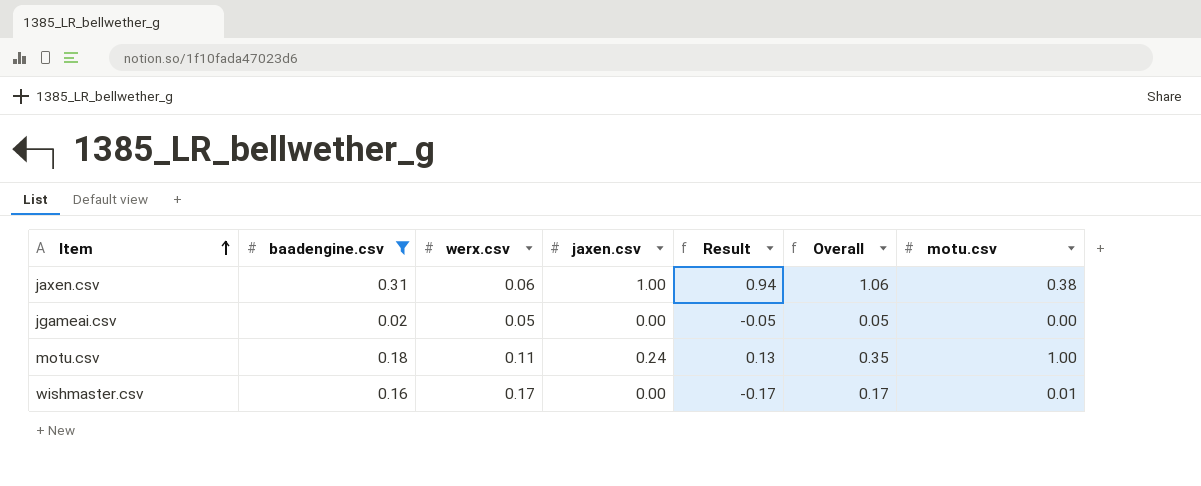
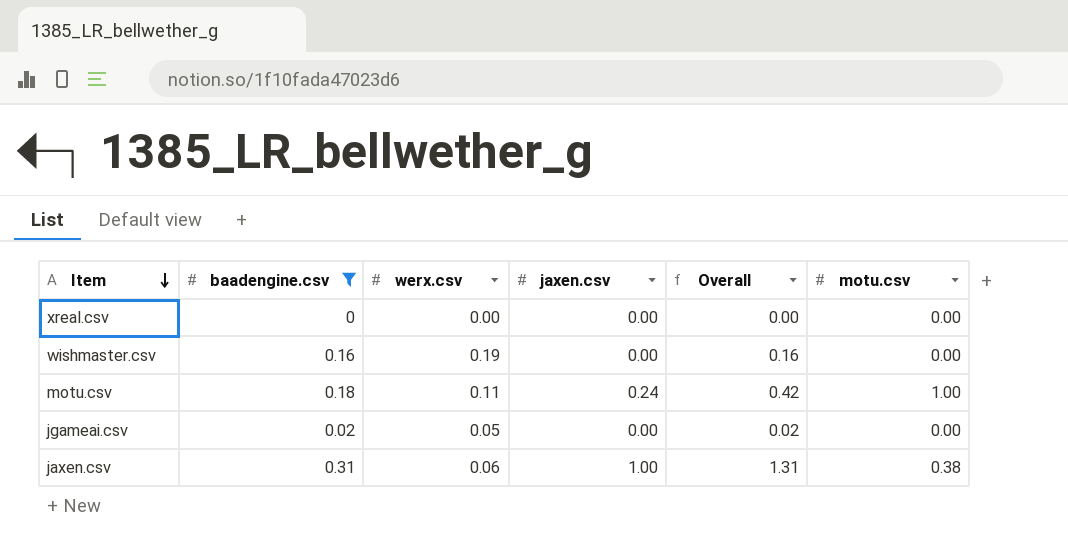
row order: Item ascending -> Item descending
column Result | formula: [jaxen.csv] - [werx.csv] -> none
column Overall | formula: [werx.csv] + [jaxen.csv] -> [baadengine.csv] + [jaxen.csv]
row xreal.csv: none -> 0 | 0.00 | 0.00 | 0.00 | 0.00
wishmaster.csv | werx.csv: 0.17 -> 0.19
wishmaster.csv | motu.csv: 0.01 -> 0.00

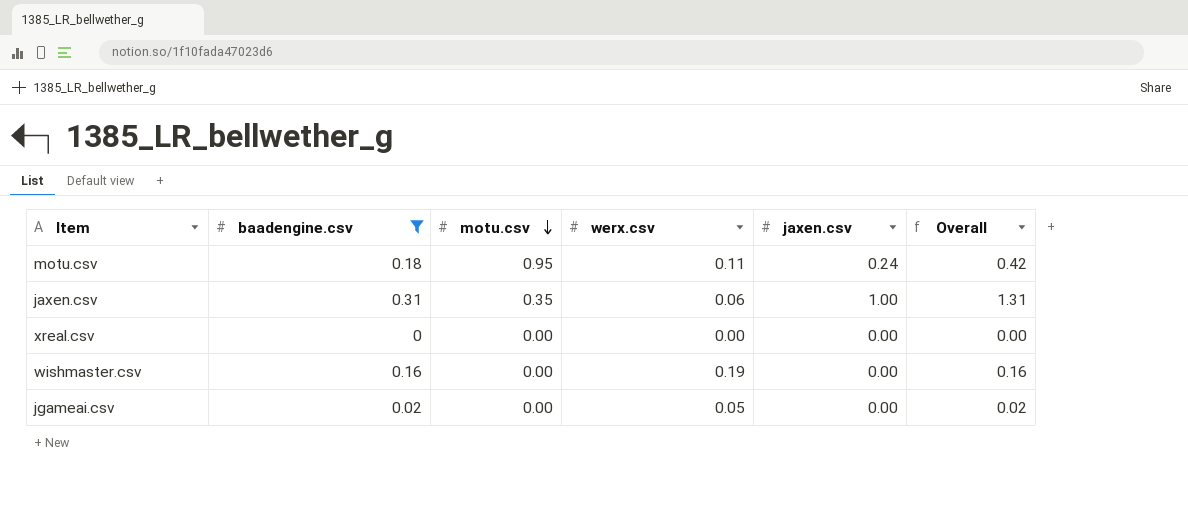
row order: Item descending -> motu.csv descending
column motu.csv | position: 6 -> 3
motu.csv | motu.csv: 1.00 -> 0.95
jaxen.csv | motu.csv: 0.38 -> 0.35

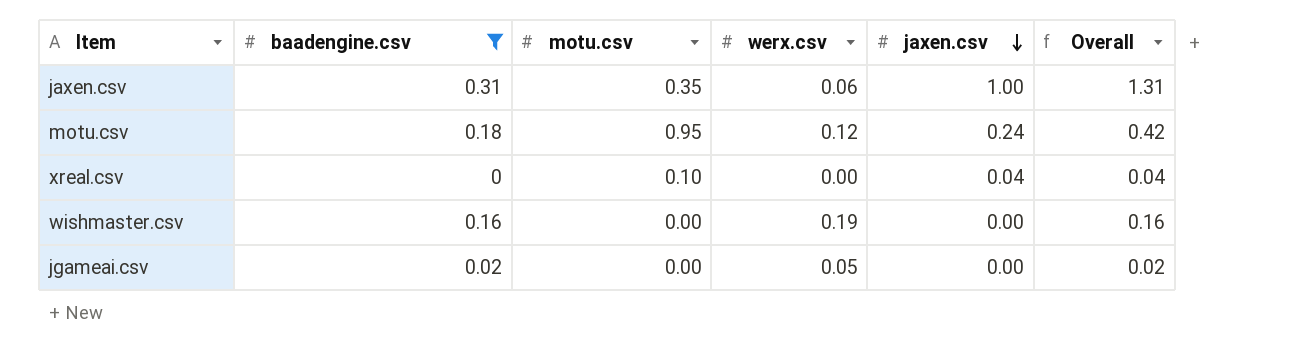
row order: motu.csv descending -> jaxen.csv descending
motu.csv | werx.csv: 0.11 -> 0.12
xreal.csv | motu.csv: 0.00 -> 0.10
xreal.csv | jaxen.csv: 0.00 -> 0.04
xreal.csv | Overall: 0.00 -> 0.04

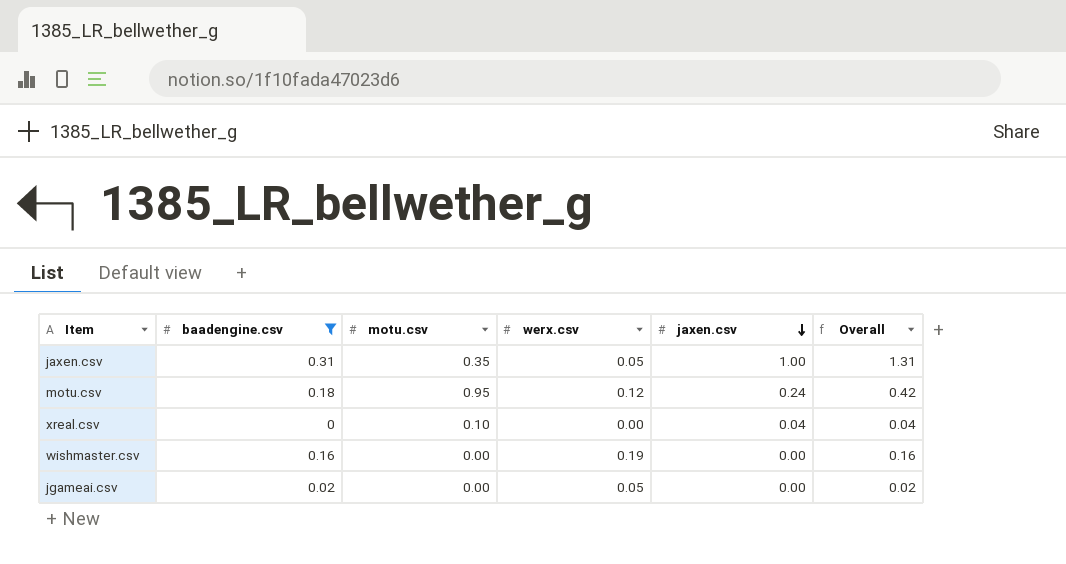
jaxen.csv | werx.csv: 0.06 -> 0.05

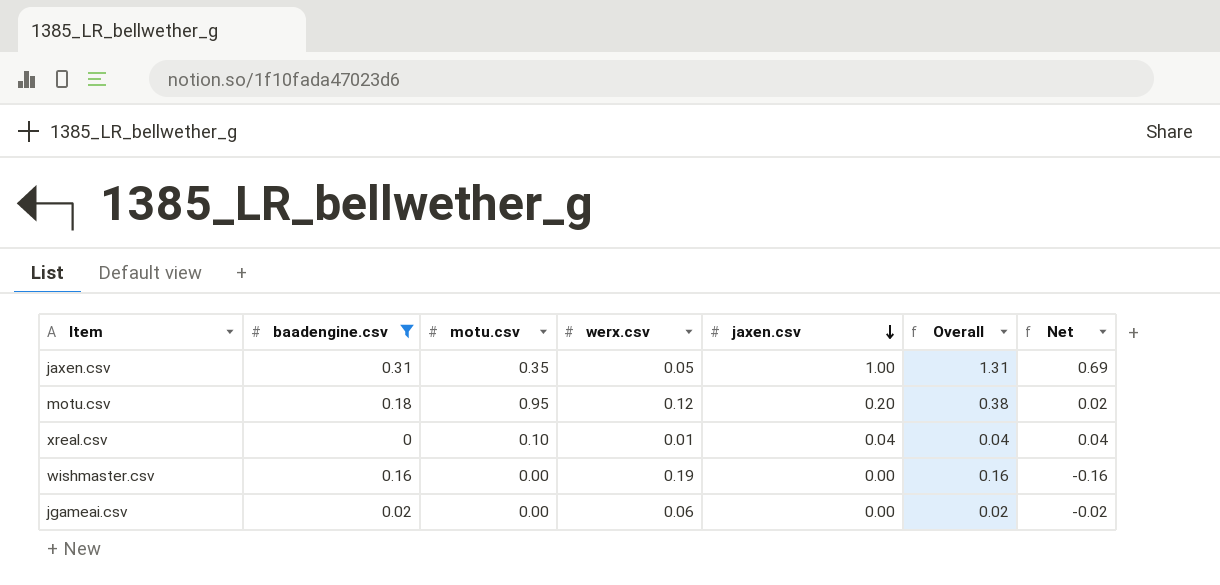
column Net | formula: none -> [jaxen.csv] - [baadengine.csv]
motu.csv | jaxen.csv: 0.24 -> 0.20
motu.csv | Overall: 0.42 -> 0.38
xreal.csv | werx.csv: 0.00 -> 0.01
jgameai.csv | werx.csv: 0.05 -> 0.06

